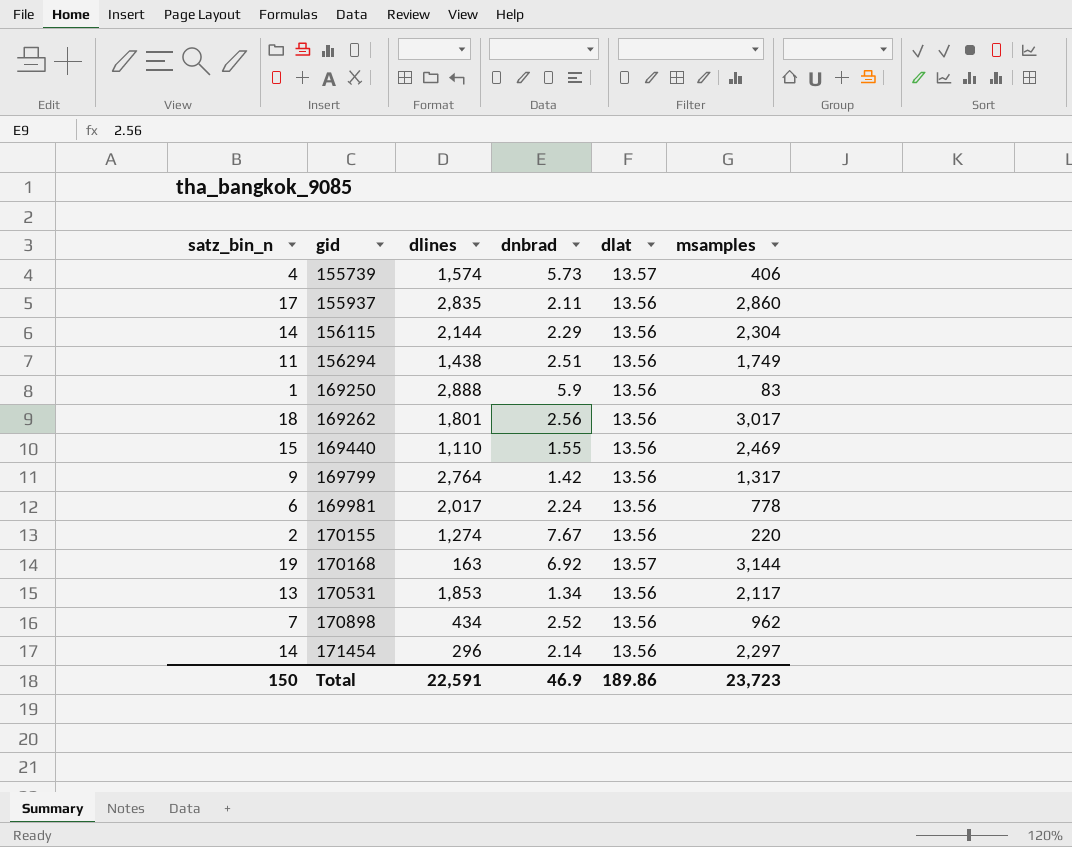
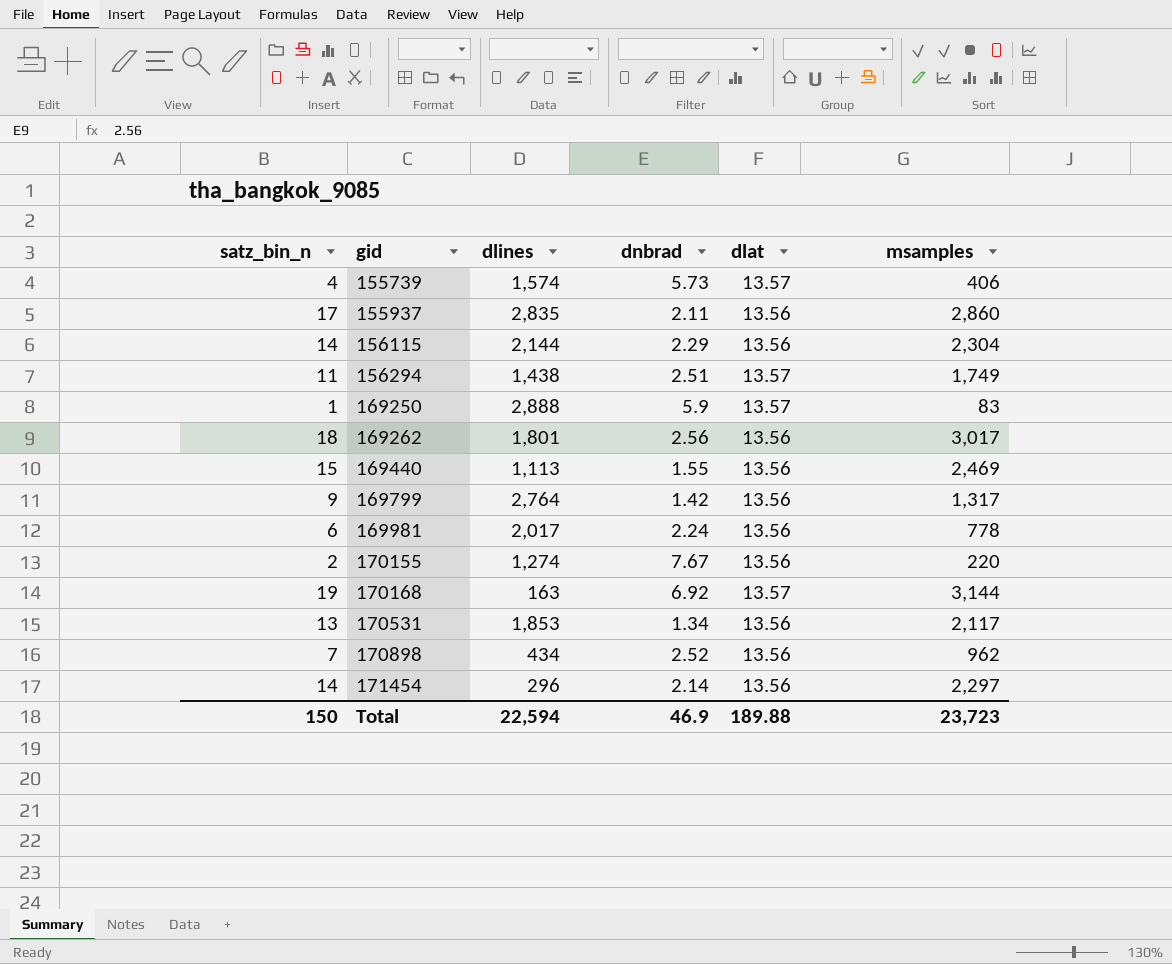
156294 | dlat: 13.56 -> 13.57
169250 | dlat: 13.56 -> 13.57
169440 | dlines: 1,110 -> 1,113
Total | dlines: 22,591 -> 22,594
Total | dlat: 189.86 -> 189.88

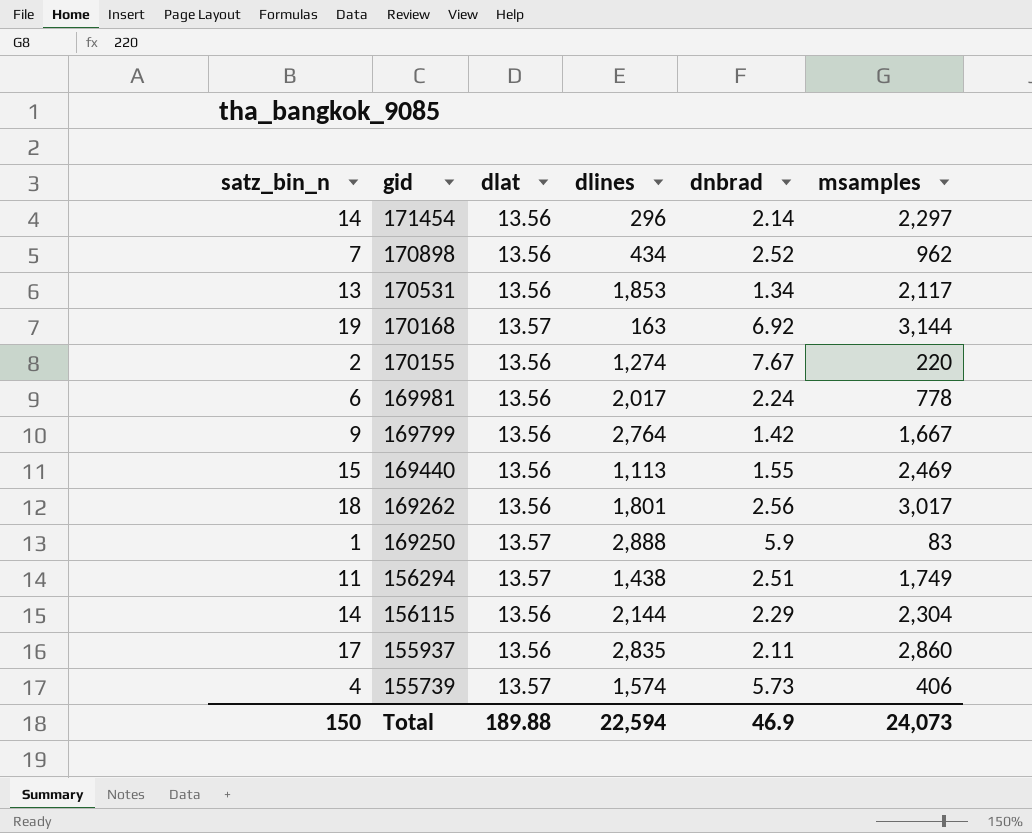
row order: gid ascending -> gid descending
column dlat | position: 5 -> 3
169799 | msamples: 1,317 -> 1,667
Total | msamples: 23,723 -> 24,073

